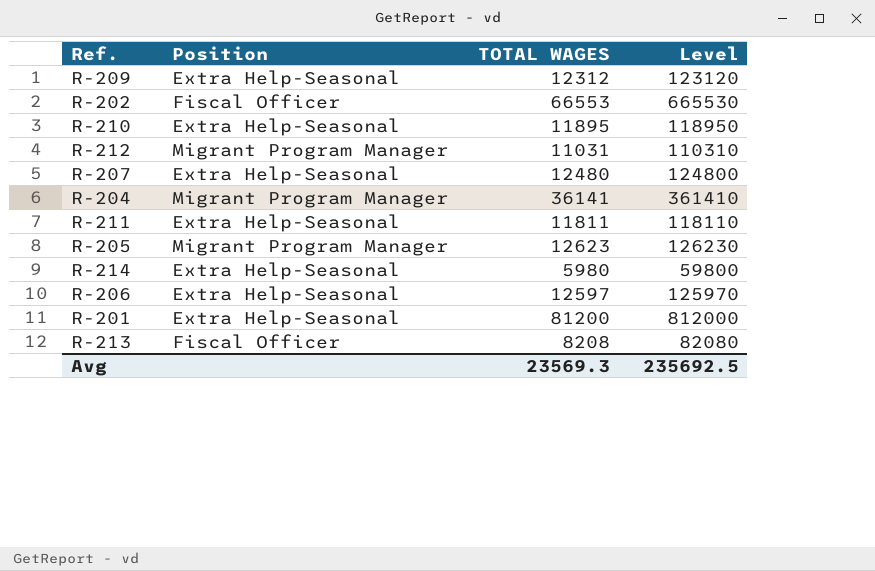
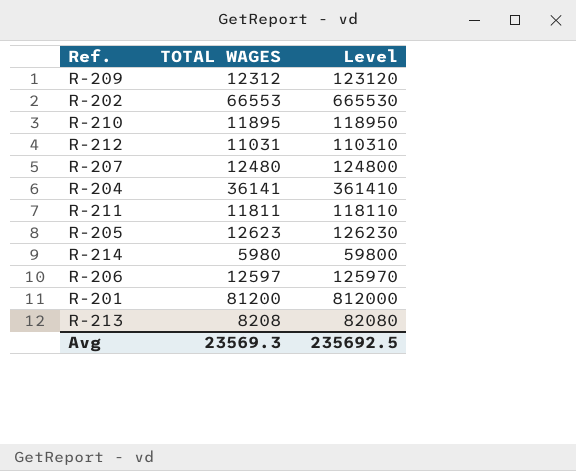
column Position | position: 2 -> none

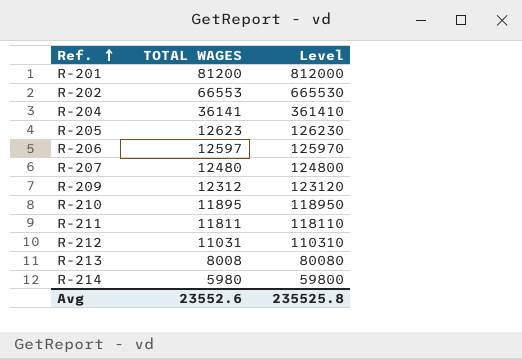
row order: none -> Ref. ascending
R-213 | TOTAL WAGES: 8208 -> 8008
R-213 | Level: 82080 -> 80080
Avg | TOTAL WAGES: 23569.3 -> 23552.6
Avg | Level: 235692.5 -> 235525.8

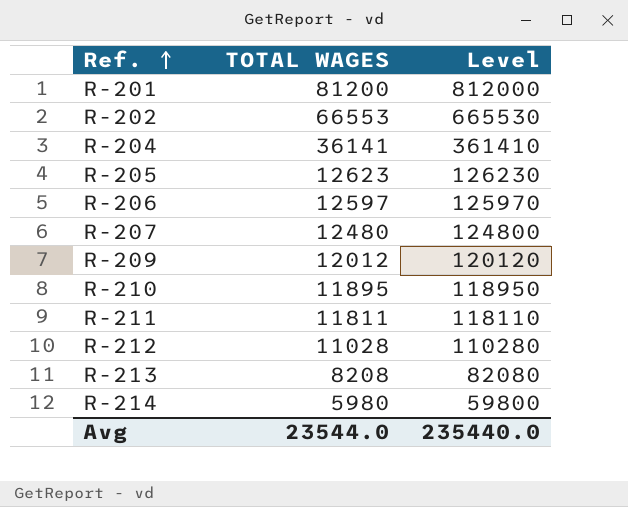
R-209 | TOTAL WAGES: 12312 -> 12012
R-209 | Level: 123120 -> 120120
R-212 | TOTAL WAGES: 11031 -> 11028
R-212 | Level: 110310 -> 110280
R-213 | TOTAL WAGES: 8008 -> 8208
R-213 | Level: 80080 -> 82080
Avg | TOTAL WAGES: 23552.6 -> 23544.0
Avg | Level: 235525.8 -> 235440.0

